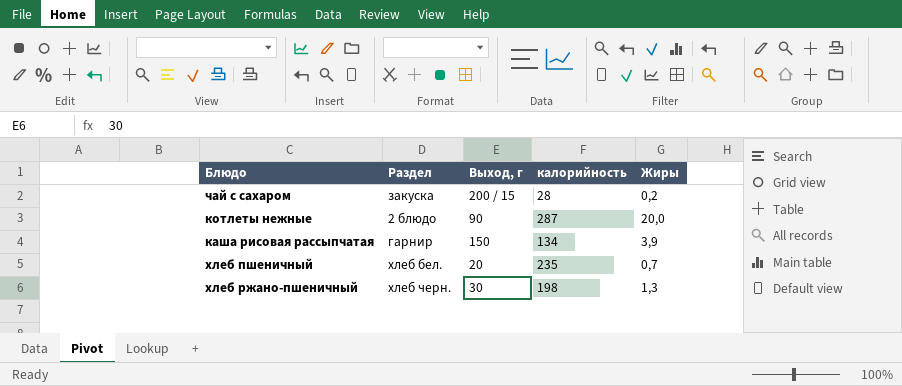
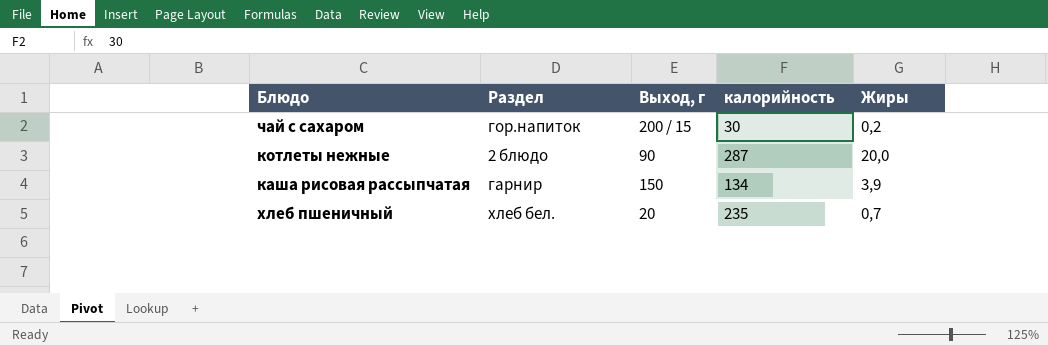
row хлеб ржано-пшеничный: хлеб черн. | 30 | 198 | 1,3 -> none
чай с сахаром | Раздел: закуска -> гор.напиток
чай с сахаром | калорийность: 28 -> 30

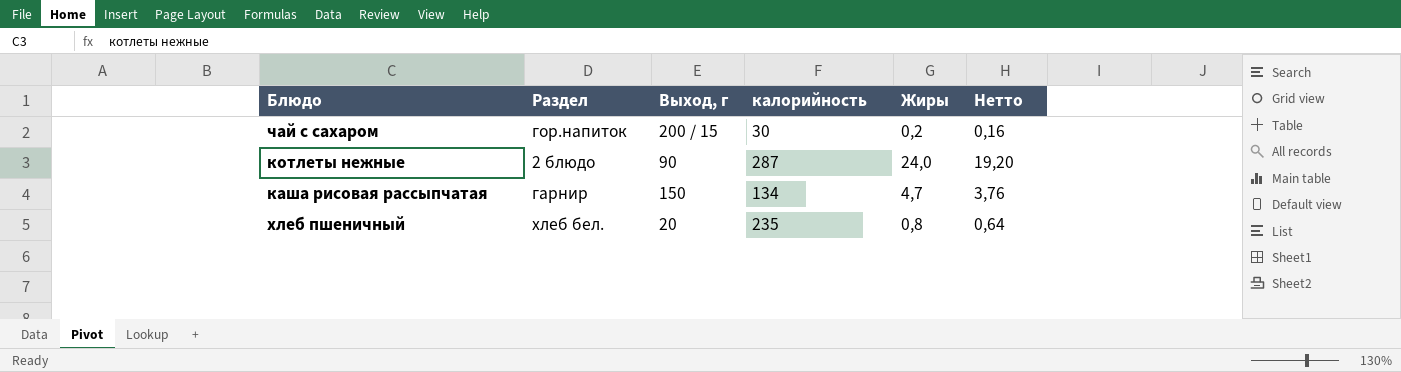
column Нетто | formula: none -> [Жиры] * 0,8
котлеты нежные | Жиры: 20,0 -> 24,0
каша рисовая рассыпчатая | Жиры: 3,9 -> 4,7
хлеб пшеничный | Жиры: 0,7 -> 0,8

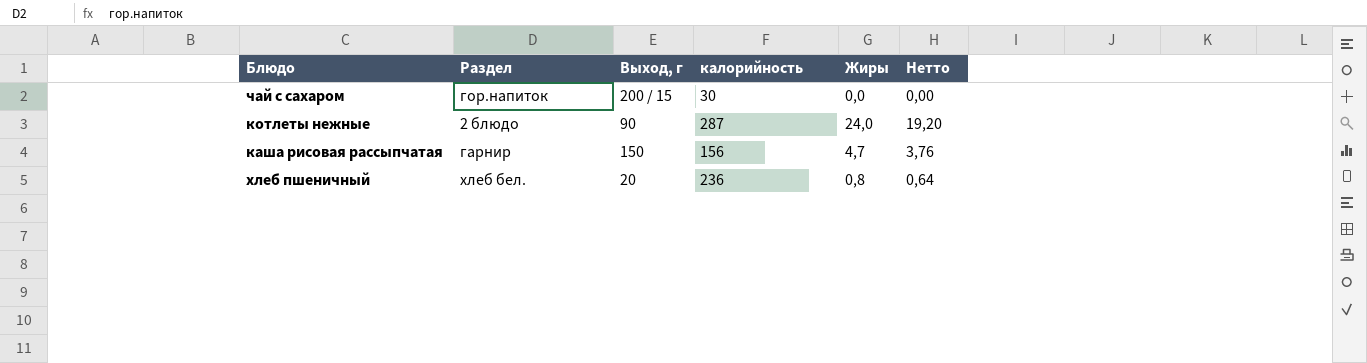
чай с сахаром | Жиры: 0,2 -> 0,0
чай с сахаром | Нетто: 0,16 -> 0,00
каша рисовая рассыпчатая | калорийность: 134 -> 156
хлеб пшеничный | калорийность: 235 -> 236

